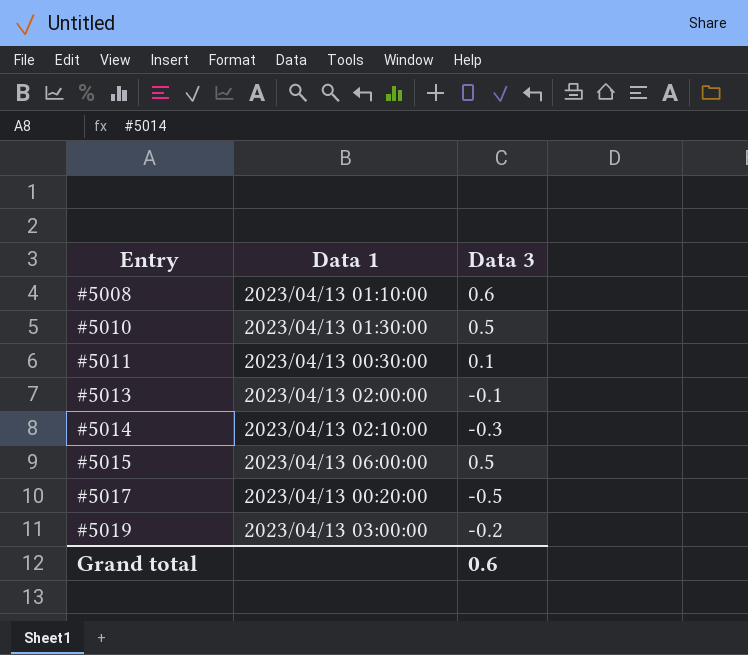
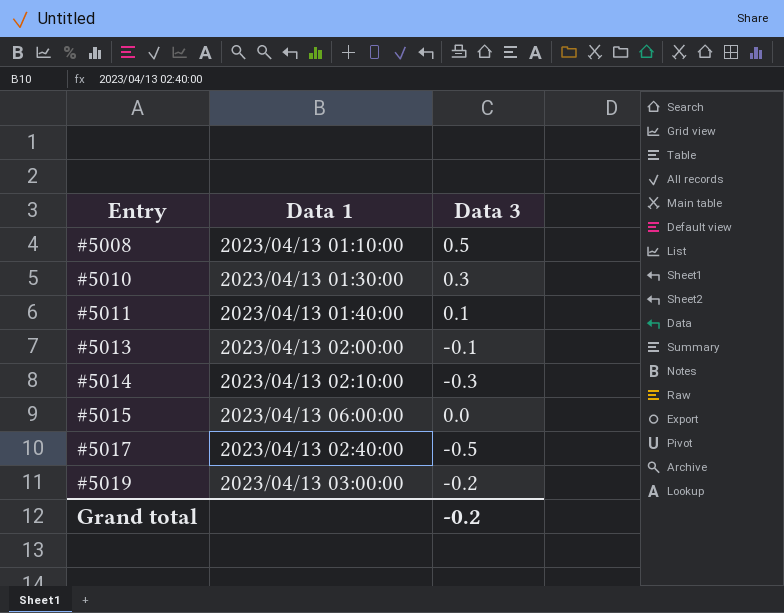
#5008 | Data 3: 0.6 -> 0.5
#5010 | Data 3: 0.5 -> 0.3
#5011 | Data 1: 2023/04/13 00:30:00 -> 2023/04/13 01:40:00
#5015 | Data 3: 0.5 -> 0.0
#5017 | Data 1: 2023/04/13 00:20:00 -> 2023/04/13 02:40:00
Grand total | Data 3: 0.6 -> -0.2

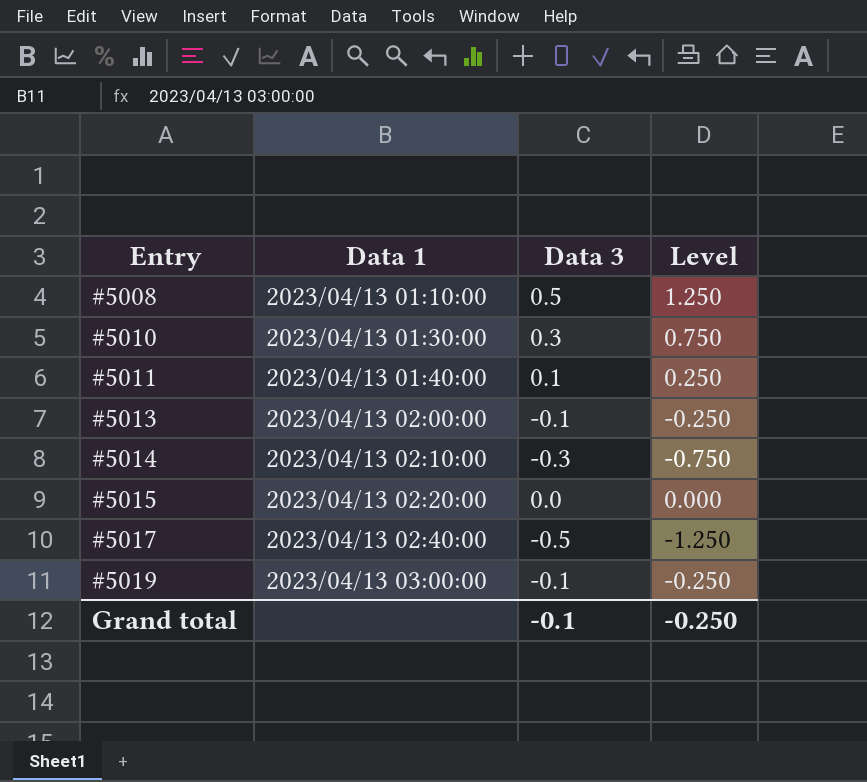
column Level | formula: none -> [Data 3] * 2.5
#5015 | Data 1: 2023/04/13 06:00:00 -> 2023/04/13 02:20:00
#5019 | Data 3: -0.2 -> -0.1
Grand total | Data 3: -0.2 -> -0.1

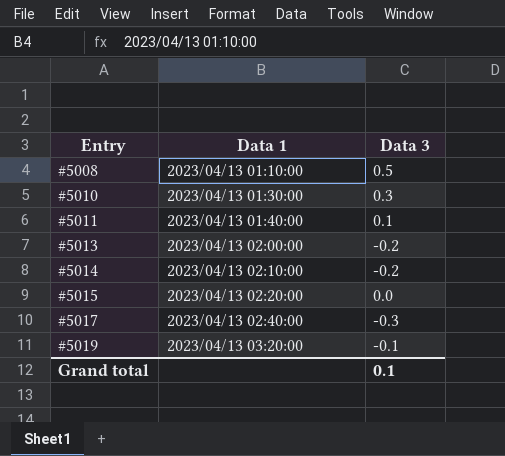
column Level | formula: [Data 3] * 2.5 -> none
#5013 | Data 3: -0.1 -> -0.2
#5014 | Data 3: -0.3 -> -0.2
#5017 | Data 3: -0.5 -> -0.3
#5019 | Data 1: 2023/04/13 03:00:00 -> 2023/04/13 03:20:00
Grand total | Data 3: -0.1 -> 0.1

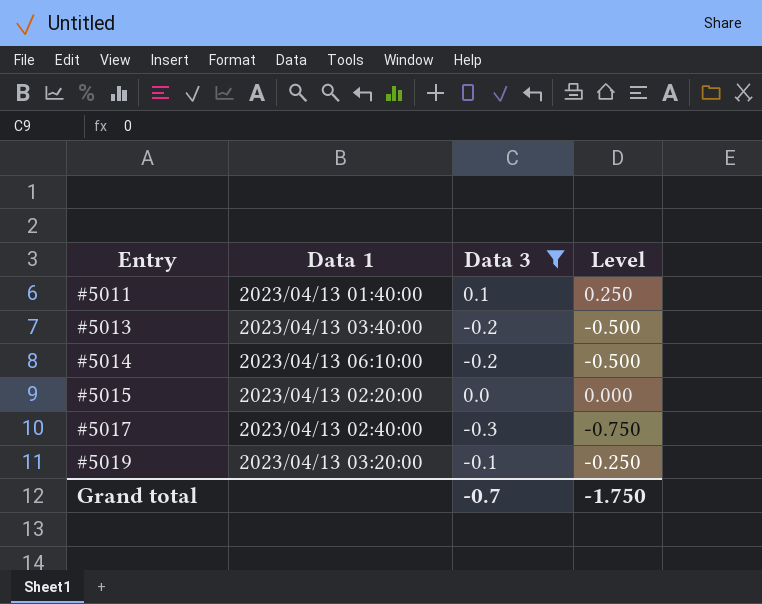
filter: none -> Data 3 <= 0.1
column Level | formula: none -> [Data 3] * 2.5
#5013 | Data 1: 2023/04/13 02:00:00 -> 2023/04/13 03:40:00
#5014 | Data 1: 2023/04/13 02:10:00 -> 2023/04/13 06:10:00
Grand total | Data 3: 0.1 -> -0.7

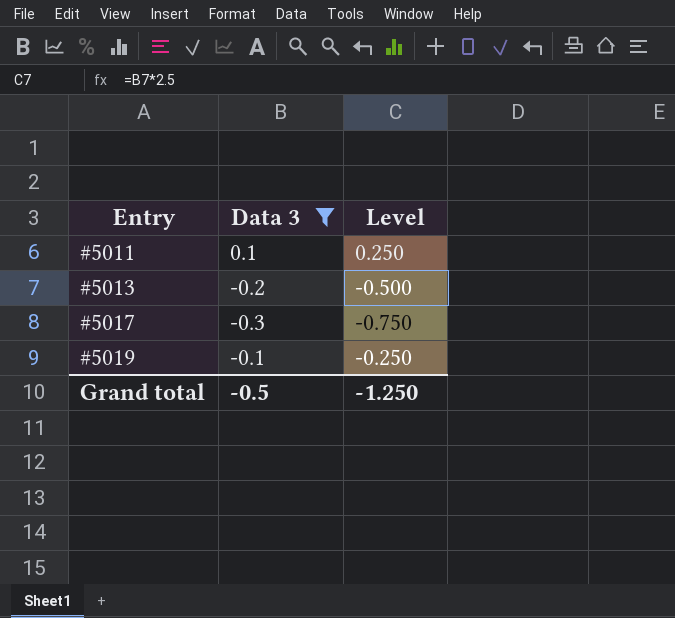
column Data 1 | position: 2 -> none
row #5014: 2023/04/13 06:10:00 | -0.2 | -0.500 -> none
row #5015: 2023/04/13 02:20:00 | 0.0 | 0.000 -> none
Grand total | Data 3: -0.7 -> -0.5
Grand total | Level: -1.750 -> -1.250

